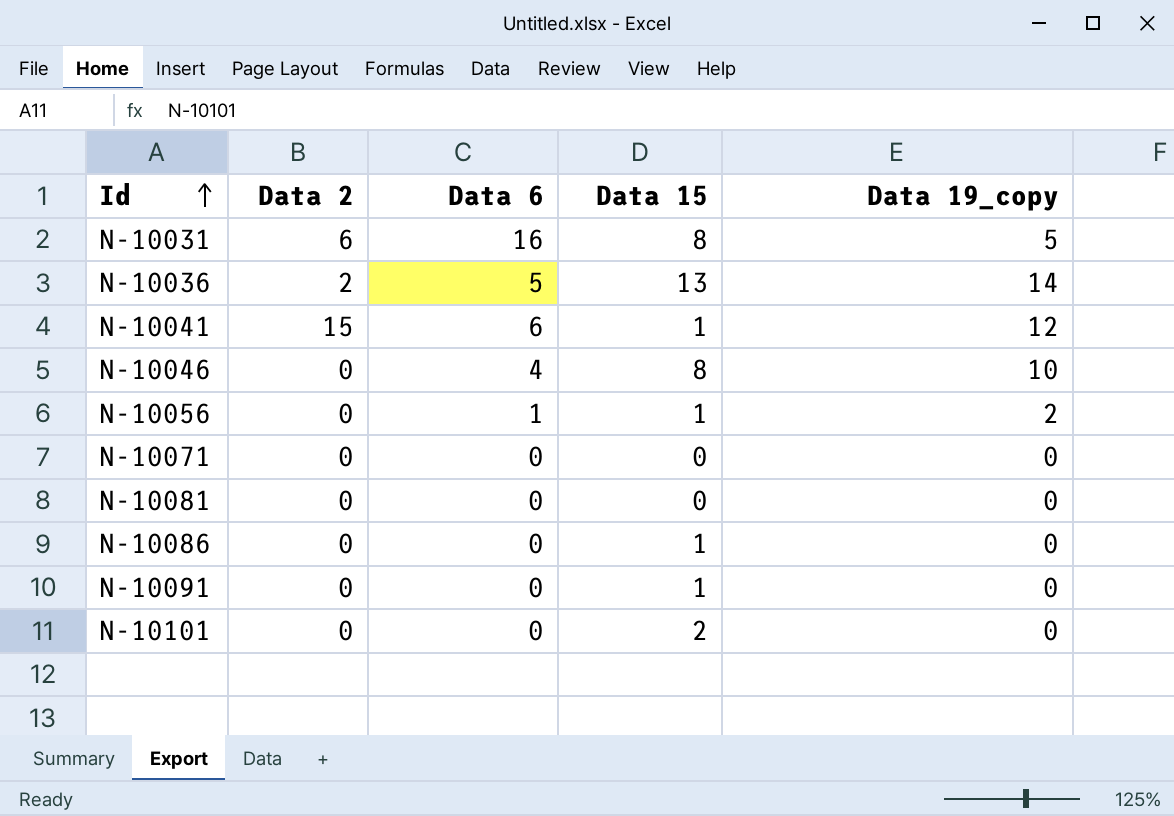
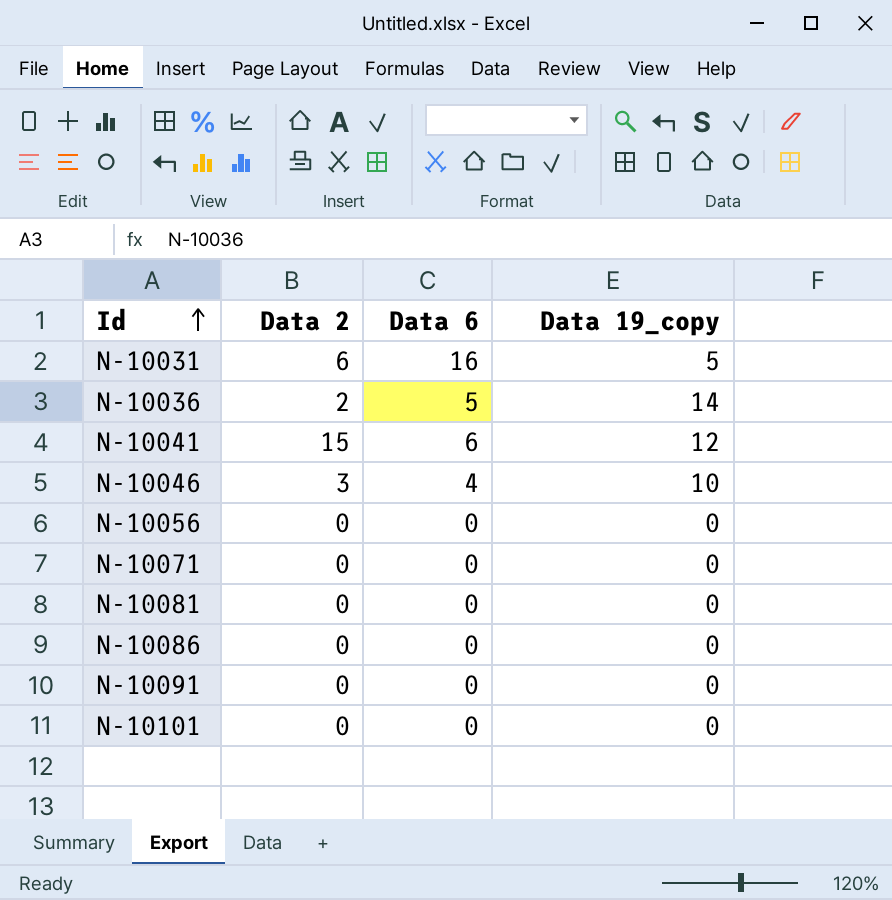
column Data 15 | position: 4 -> none
N-10046 | Data 2: 0 -> 3
N-10056 | Data 6: 1 -> 0
N-10056 | Data 19_copy: 2 -> 0

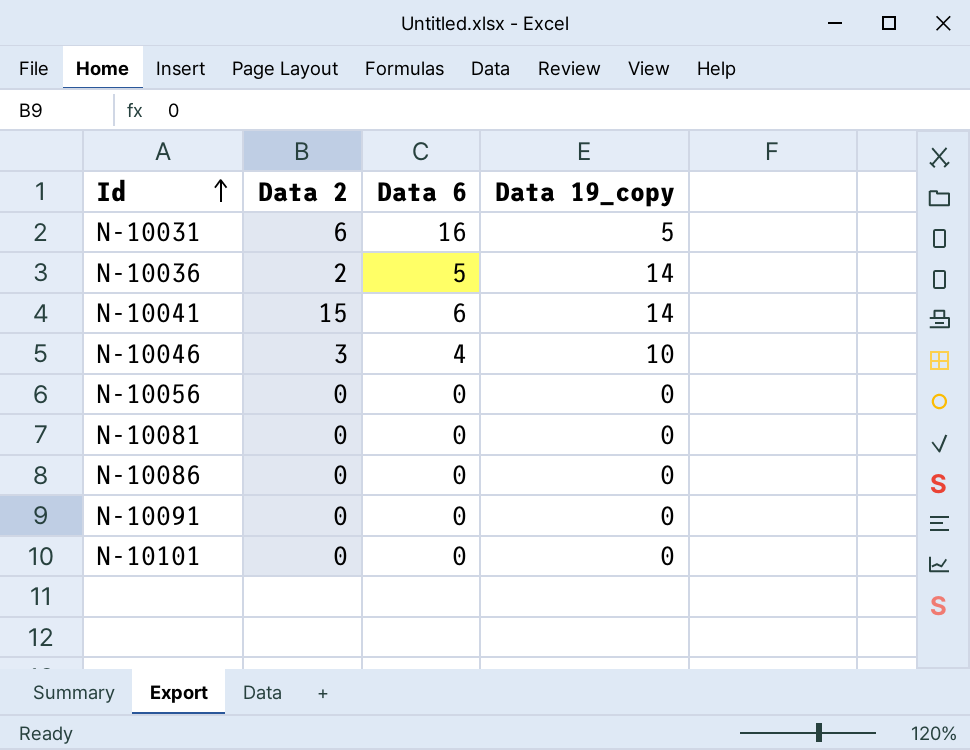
row N-10071: 0 | 0 | 0 -> none
N-10041 | Data 19_copy: 12 -> 14

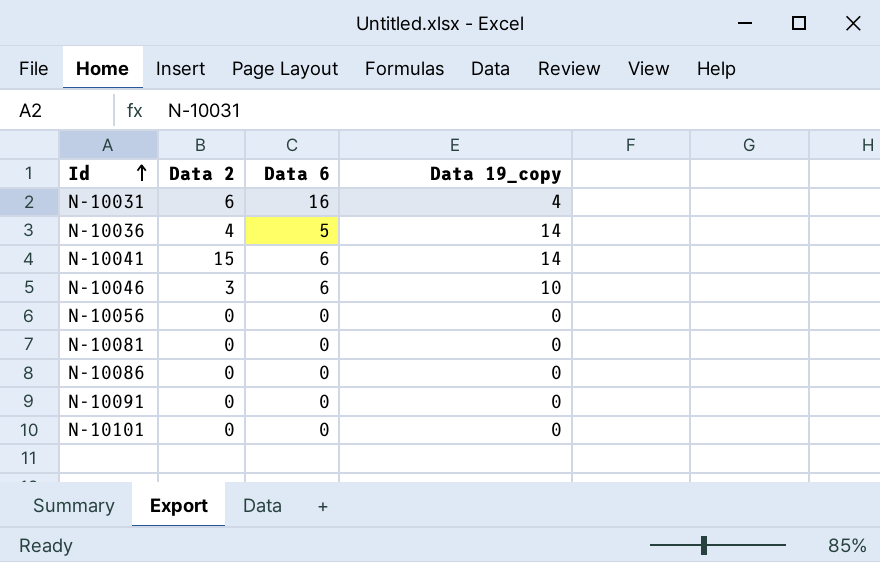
N-10031 | Data 19_copy: 5 -> 4
N-10036 | Data 2: 2 -> 4
N-10046 | Data 6: 4 -> 6

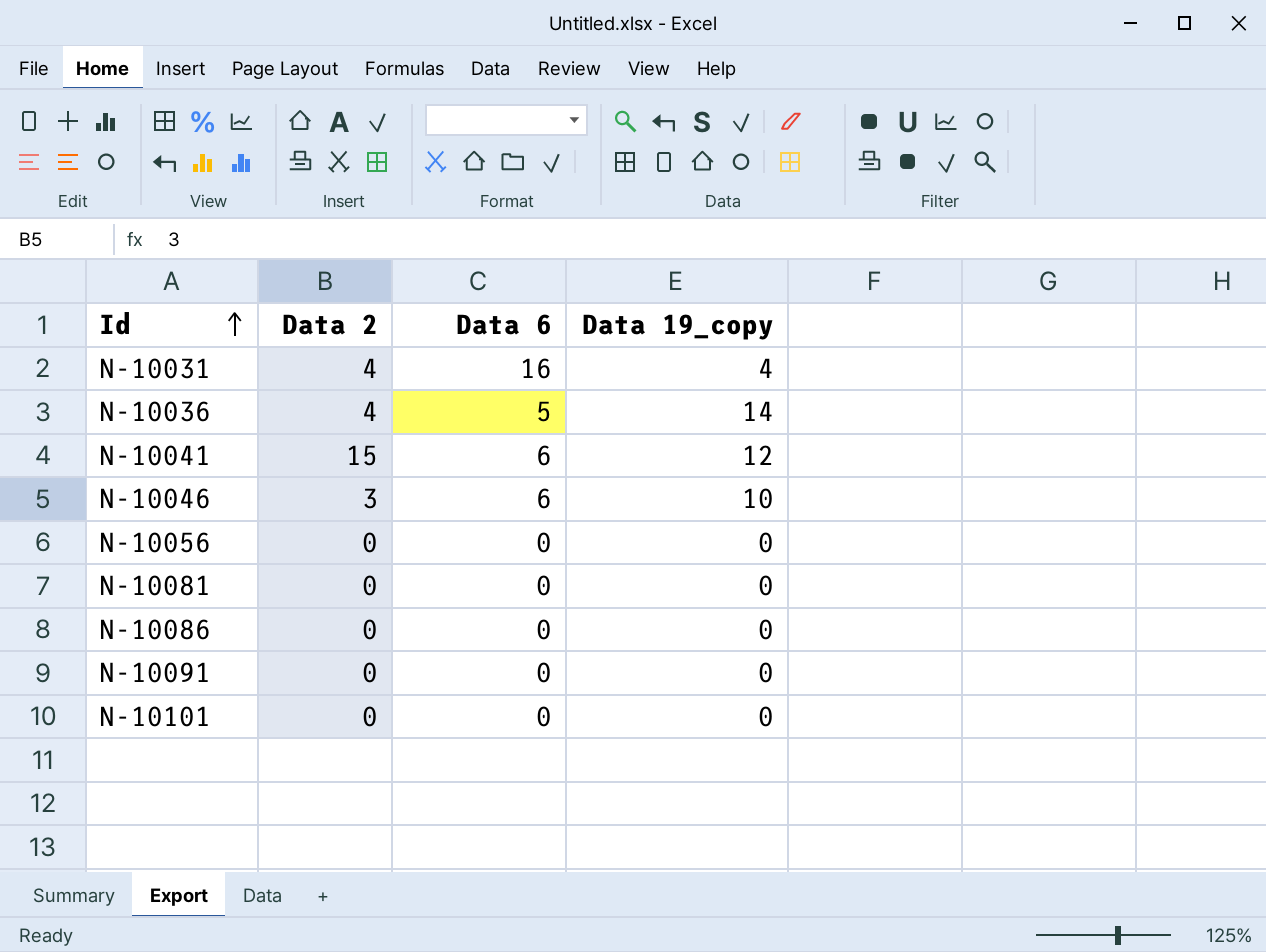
N-10031 | Data 2: 6 -> 4
N-10041 | Data 19_copy: 14 -> 12

